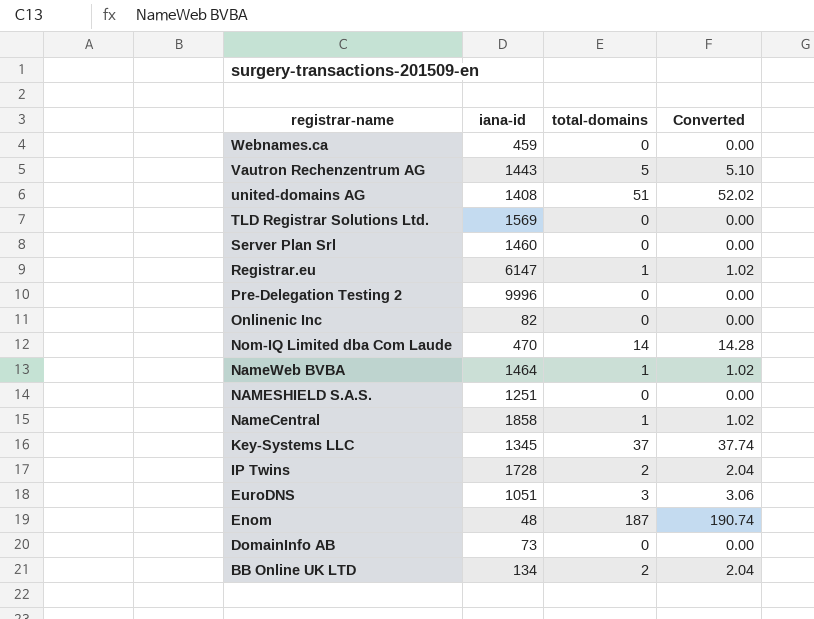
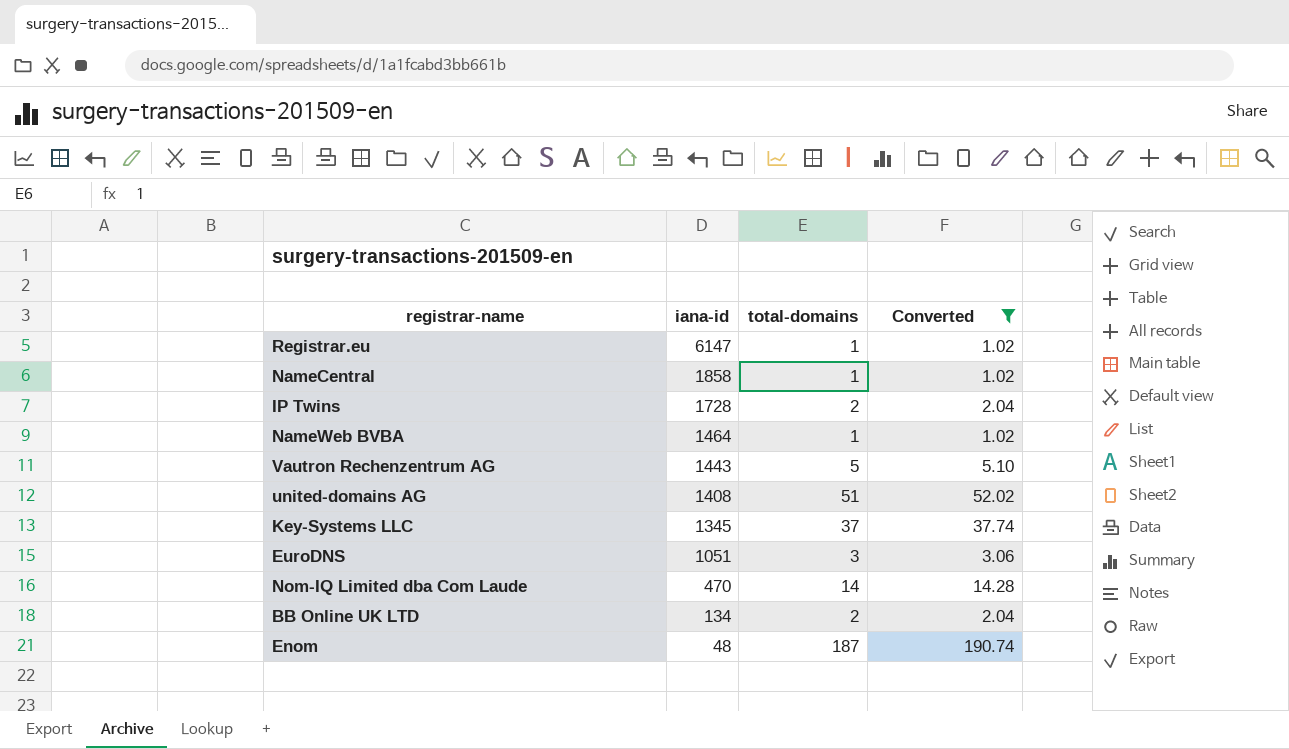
filter: none -> Converted != 0.00
row order: registrar-name descending -> iana-id descending

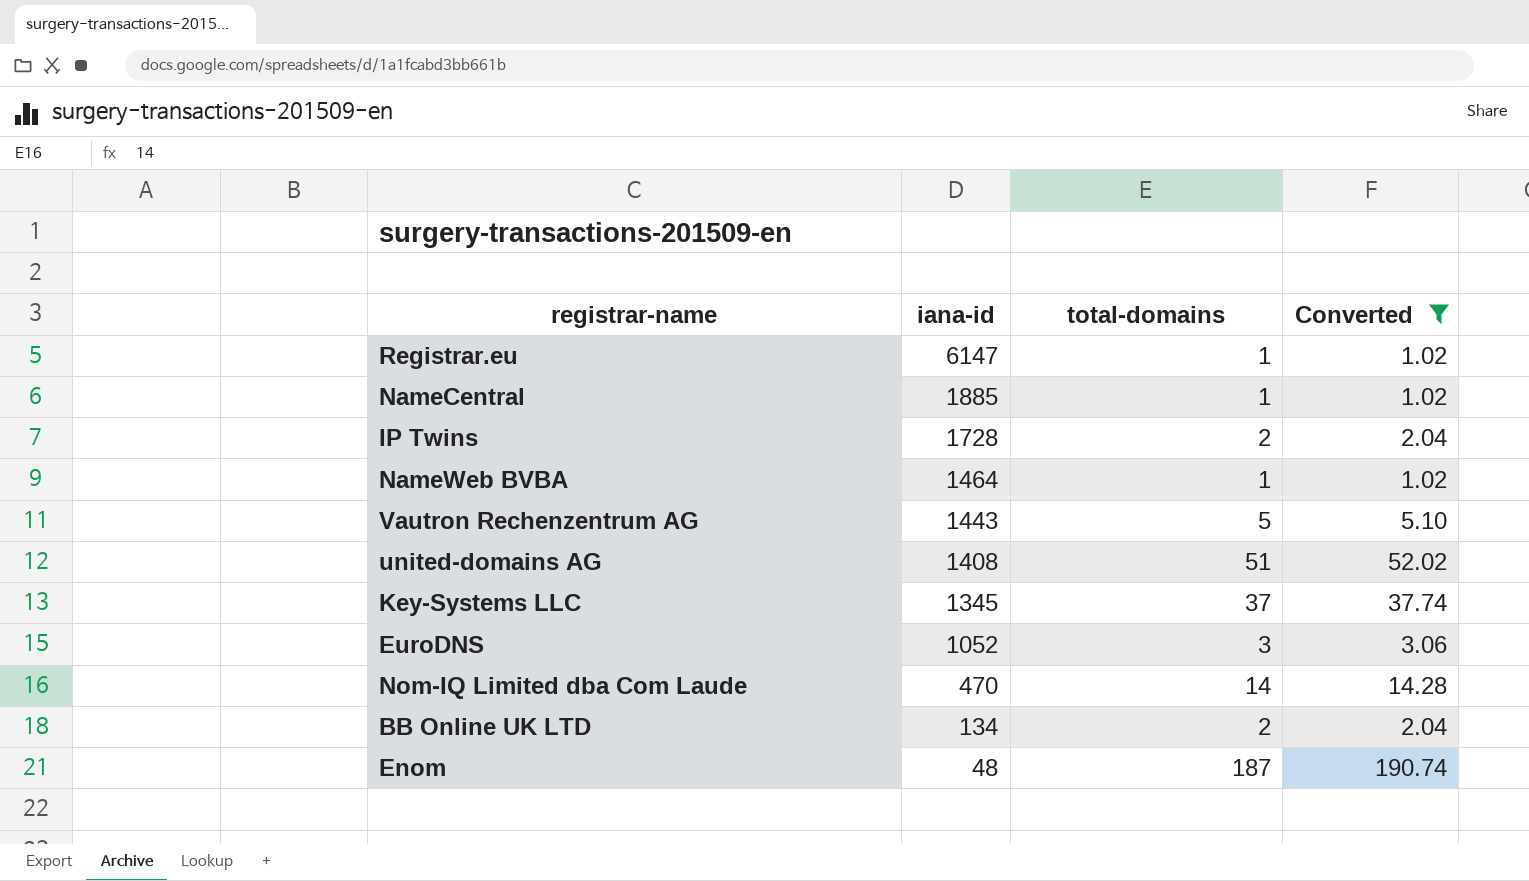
NameCentral | iana-id: 1858 -> 1885
EuroDNS | iana-id: 1051 -> 1052

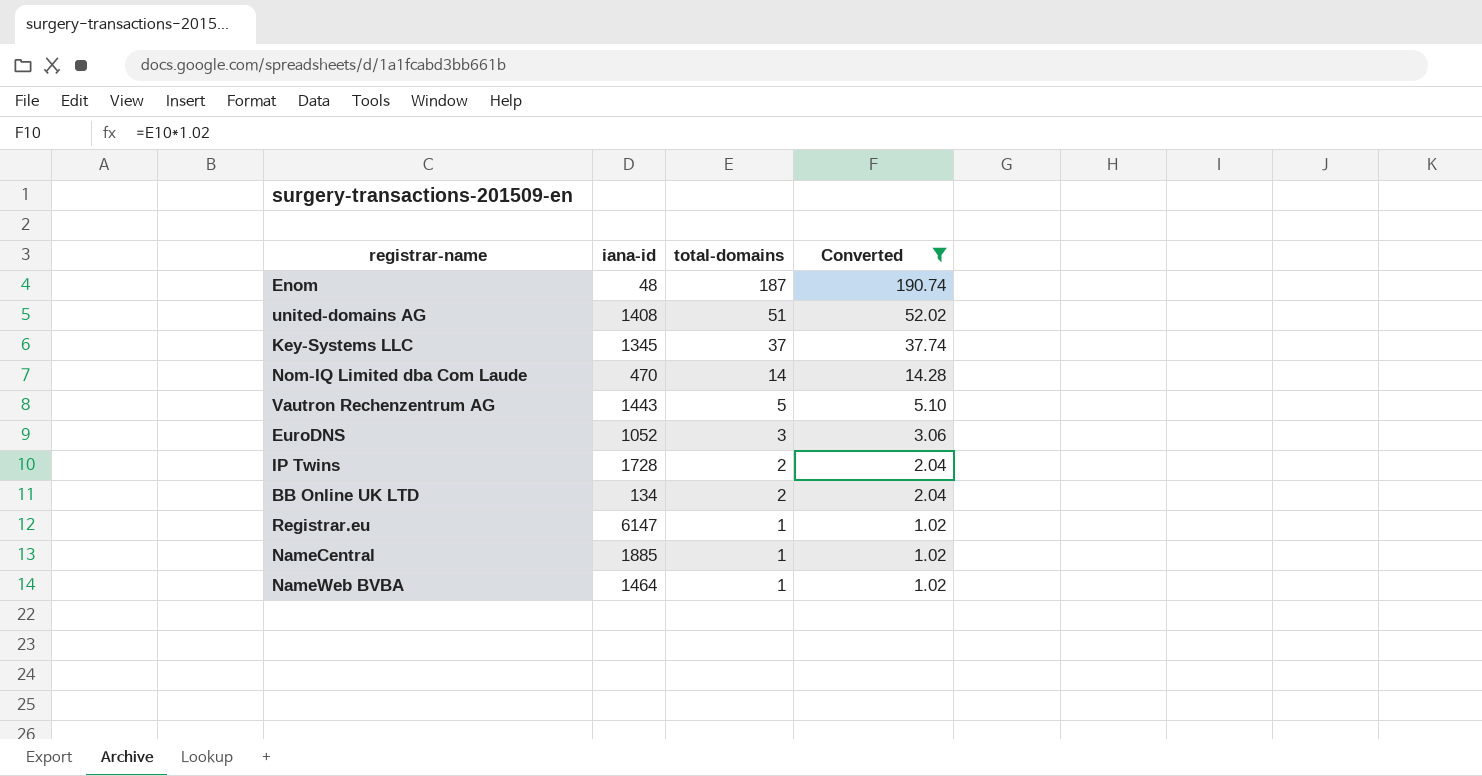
row order: iana-id descending -> total-domains descending

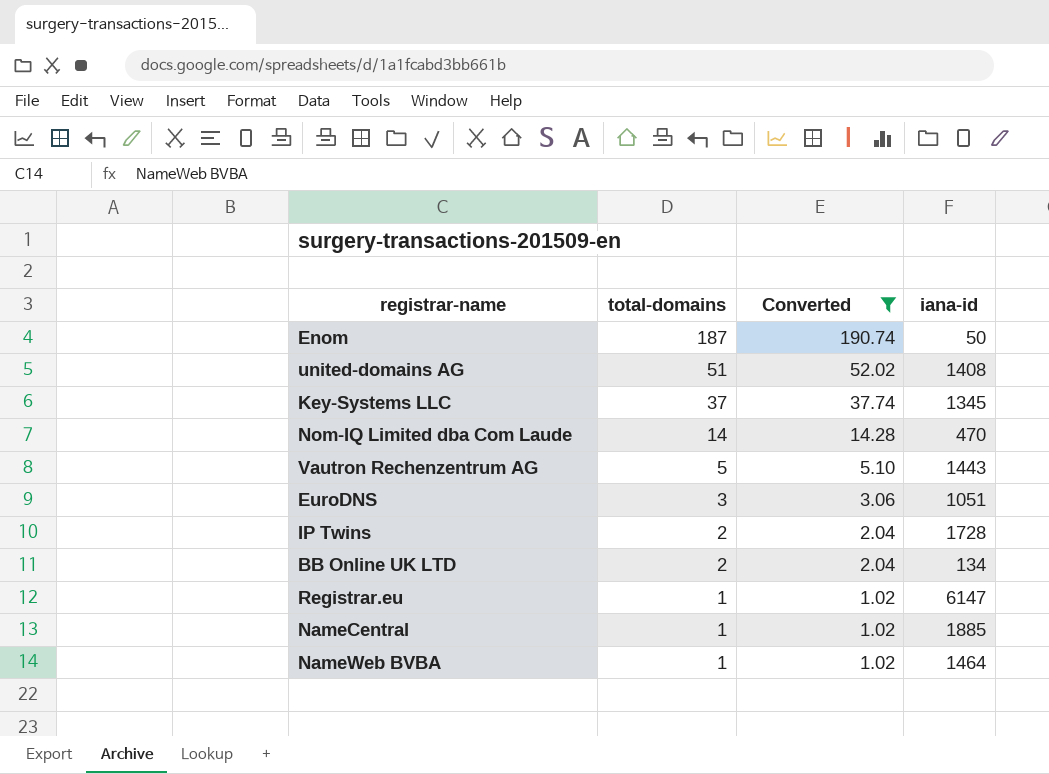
column iana-id | position: 2 -> 4
Enom | iana-id: 48 -> 50
EuroDNS | iana-id: 1052 -> 1051

